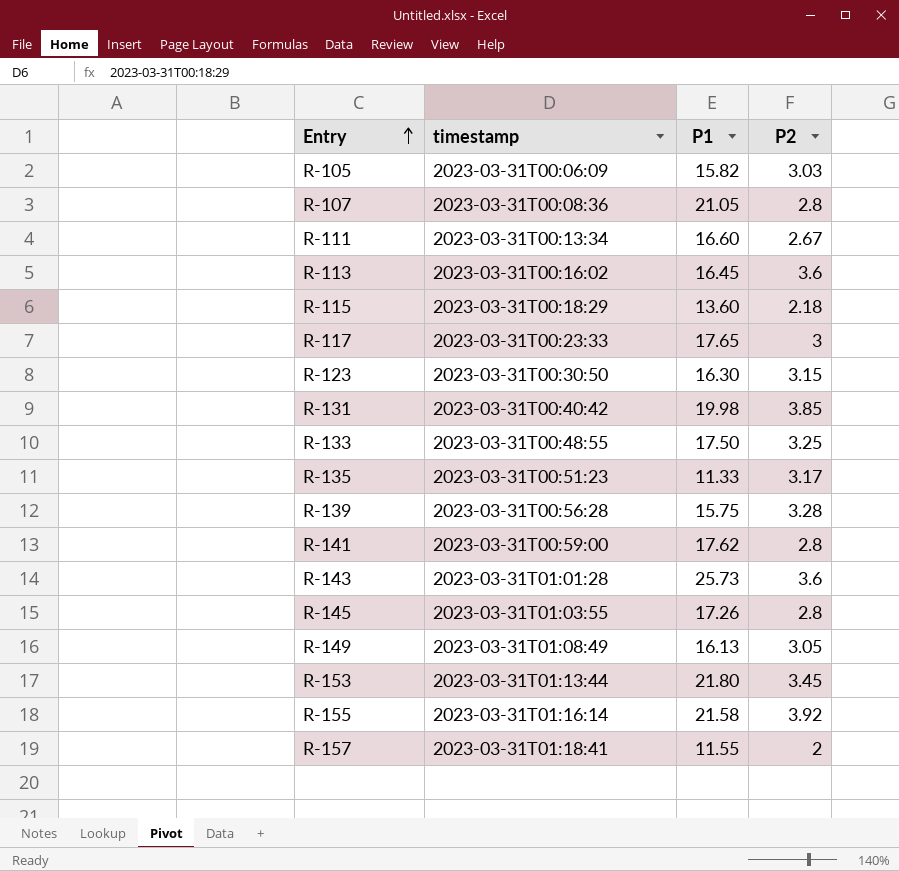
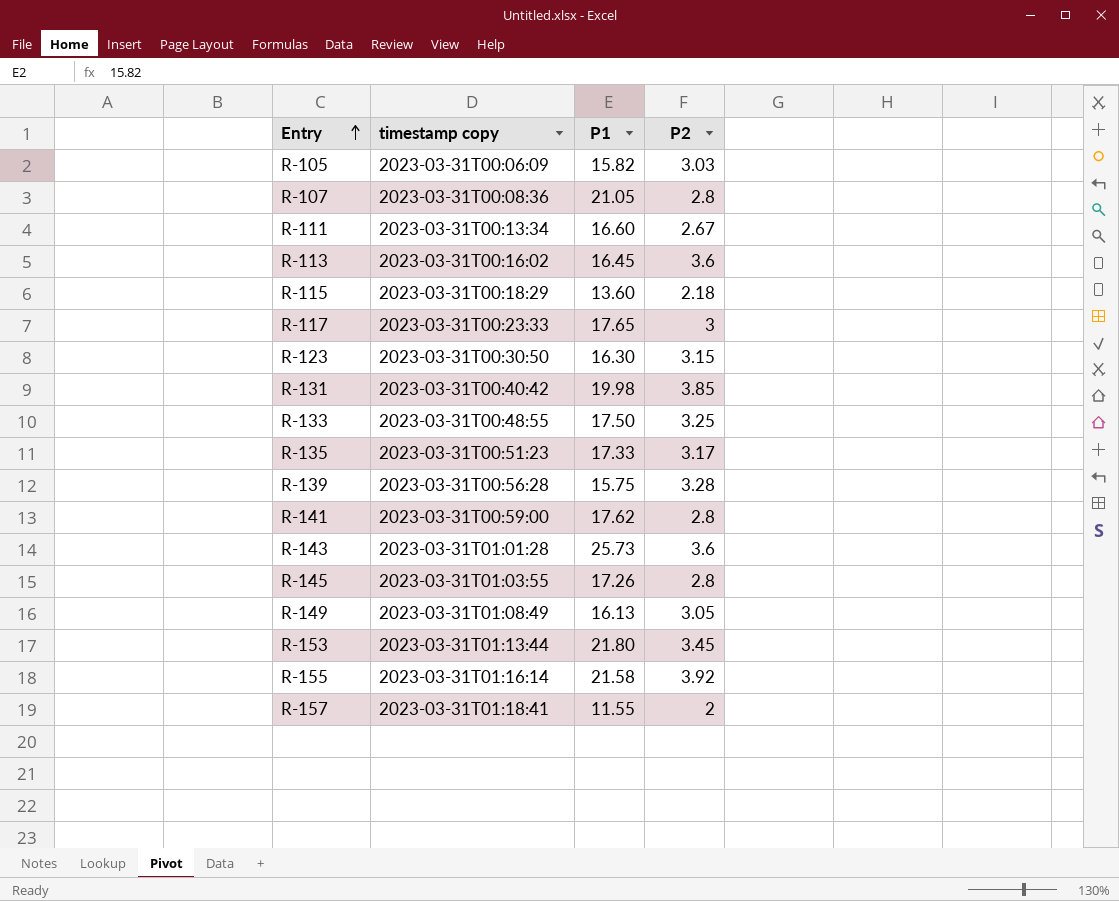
column name: timestamp -> timestamp copy
R-135 | P1: 11.33 -> 17.33

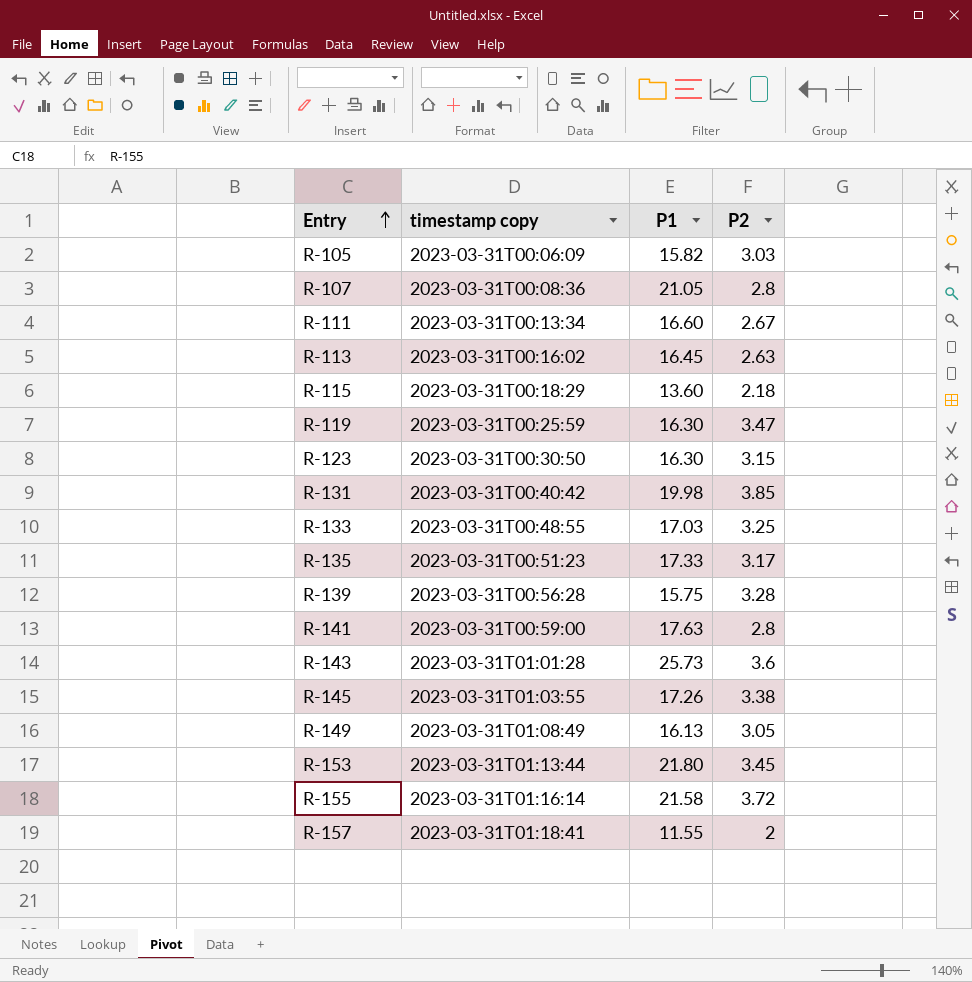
row R-117: 2023-03-31T00:23:33 | 17.65 | 3 -> none
R-113 | P2: 3.6 -> 2.63
row R-119: none -> 2023-03-31T00:25:59 | 16.30 | 3.47
R-133 | P1: 17.50 -> 17.03
R-141 | P1: 17.62 -> 17.63
R-145 | P2: 2.8 -> 3.38
R-155 | P2: 3.92 -> 3.72

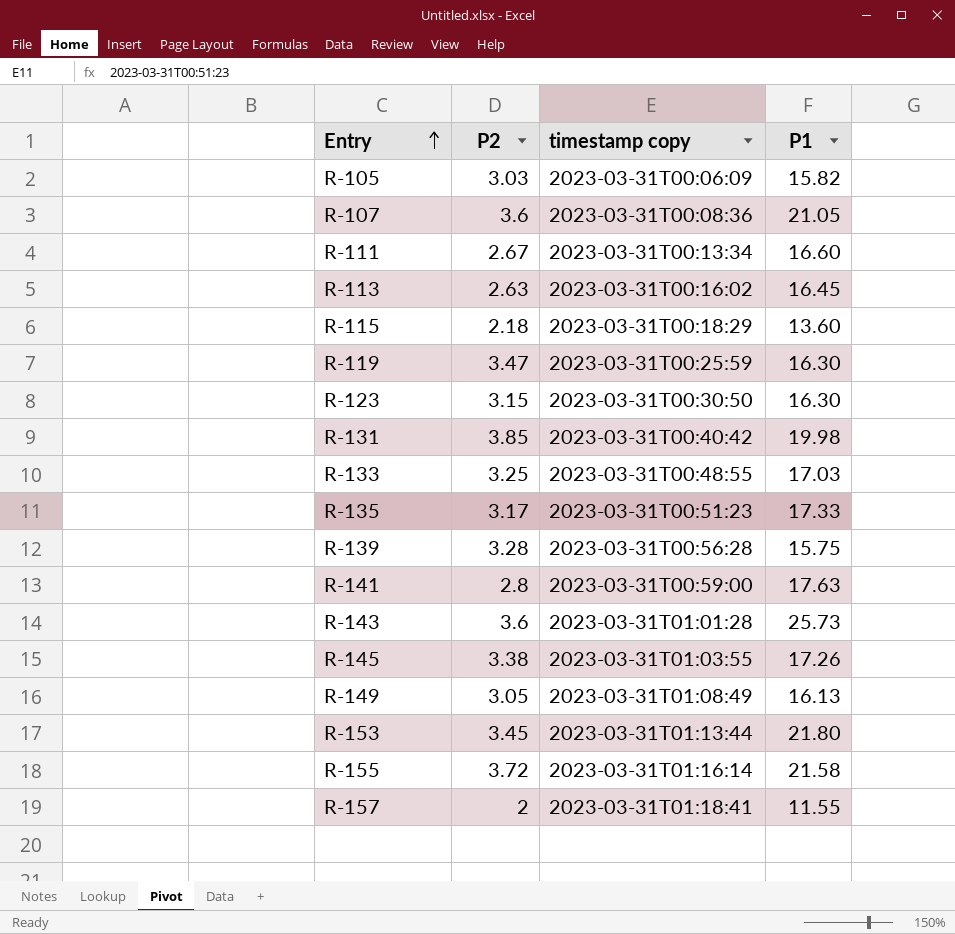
column P2 | position: 4 -> 2
R-107 | P2: 2.8 -> 3.6

